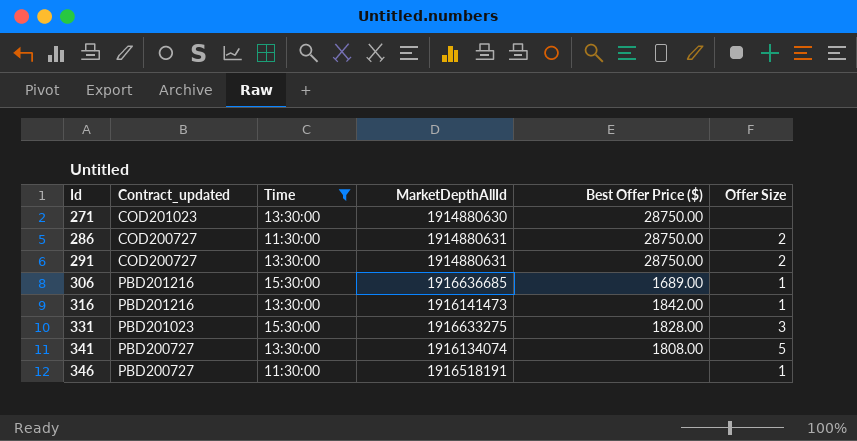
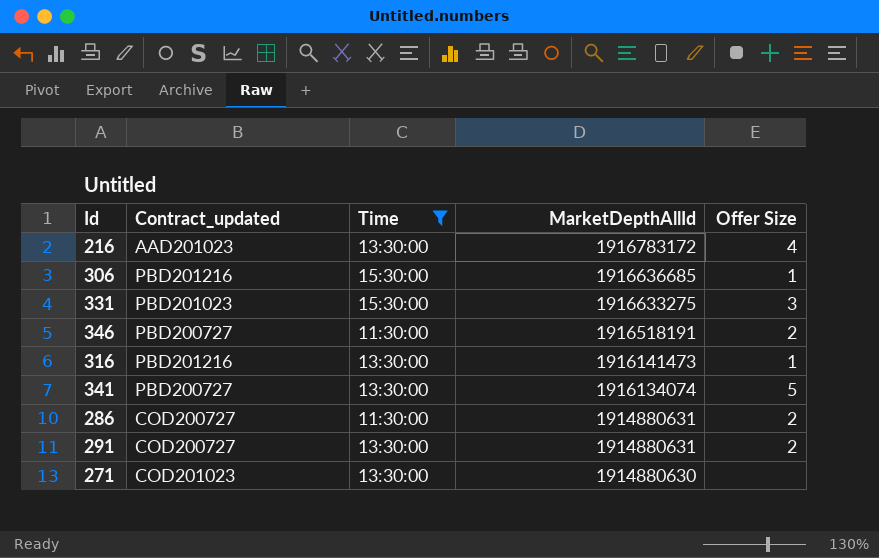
row order: Id ascending -> MarketDepthAllId descending
column Best Offer Price ($) | position: 5 -> none
row 216: none -> AAD201023 | 13:30:00 | 1916783172 | 4
346 | Offer Size: 1 -> 2

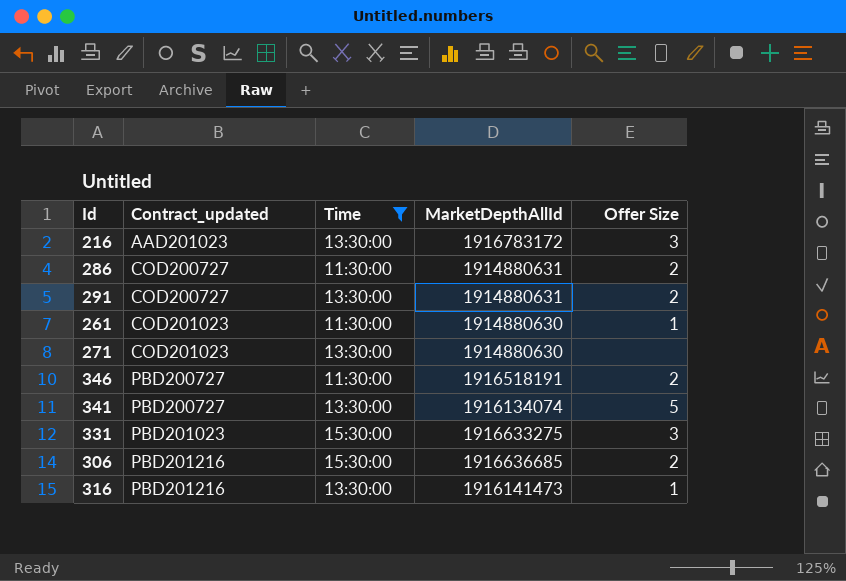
row order: MarketDepthAllId descending -> Contract_updated ascending
216 | Offer Size: 4 -> 3
row 261: none -> COD201023 | 11:30:00 | 1914880630 | 1
306 | Offer Size: 1 -> 2

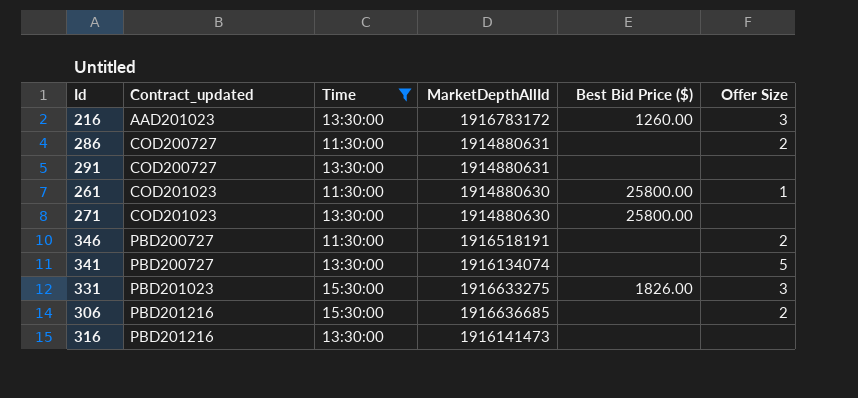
column Best Bid Price ($) | position: none -> 5
291 | Offer Size: 2 -> none
316 | Offer Size: 1 -> none

